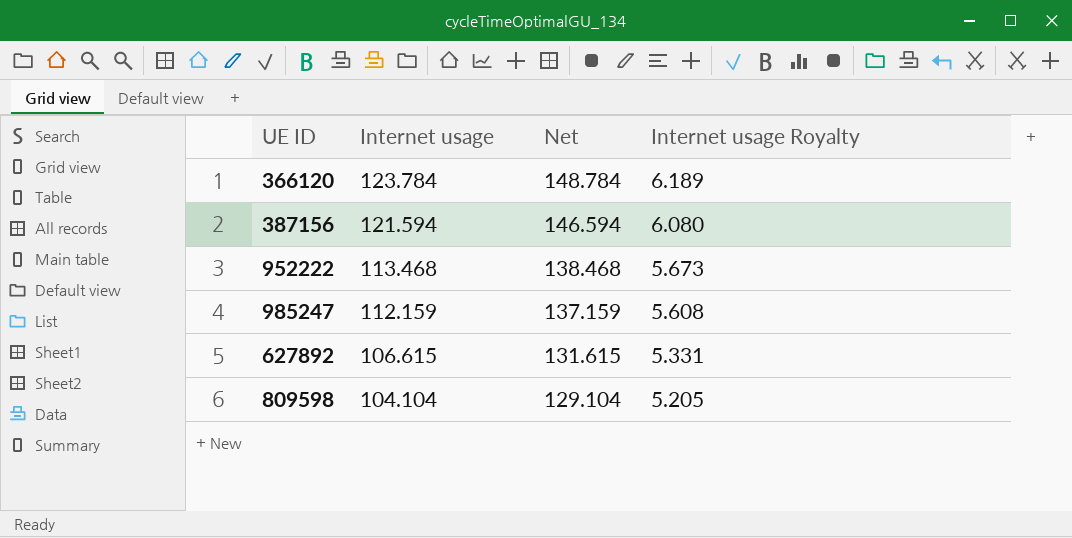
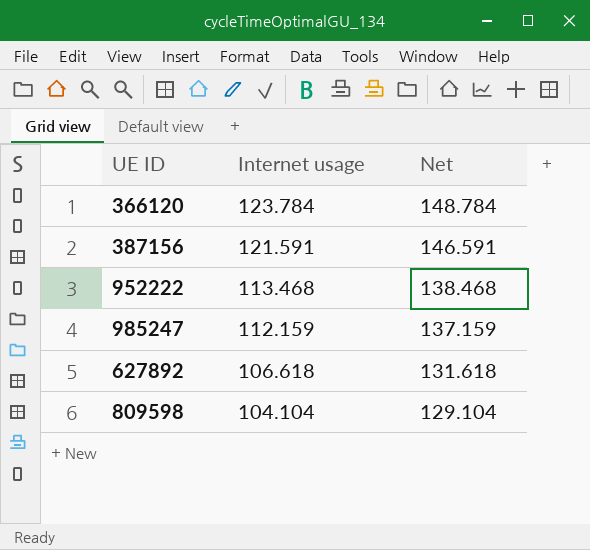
column Internet usage Royalty | formula: [Internet usage] * 0.05 -> none
387156 | Internet usage: 121.594 -> 121.591
387156 | Net: 146.594 -> 146.591
627892 | Internet usage: 106.615 -> 106.618
627892 | Net: 131.615 -> 131.618

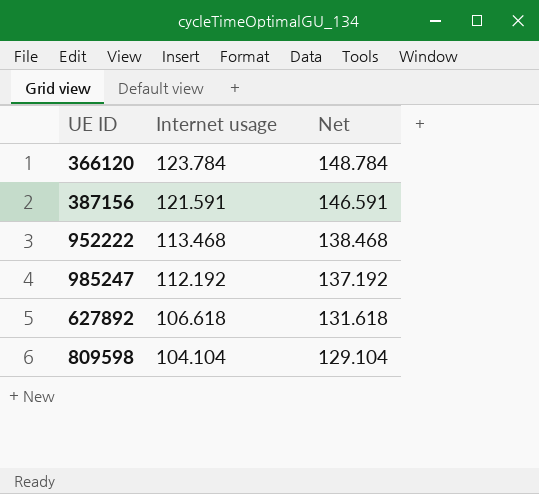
985247 | Internet usage: 112.159 -> 112.192
985247 | Net: 137.159 -> 137.192

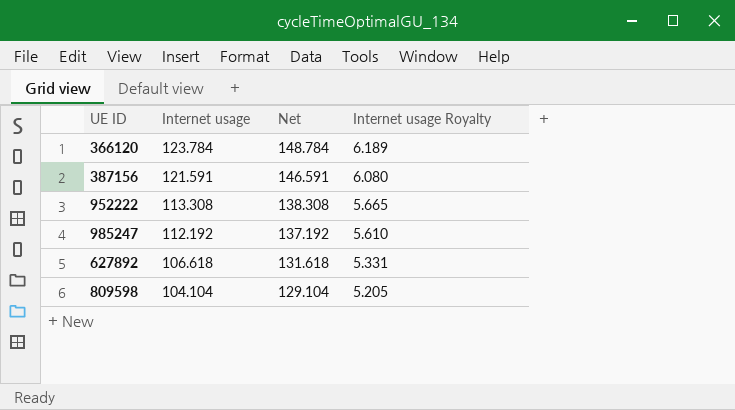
column Internet usage Royalty | formula: none -> [Internet usage] * 0.05
952222 | Internet usage: 113.468 -> 113.308
952222 | Net: 138.468 -> 138.308

